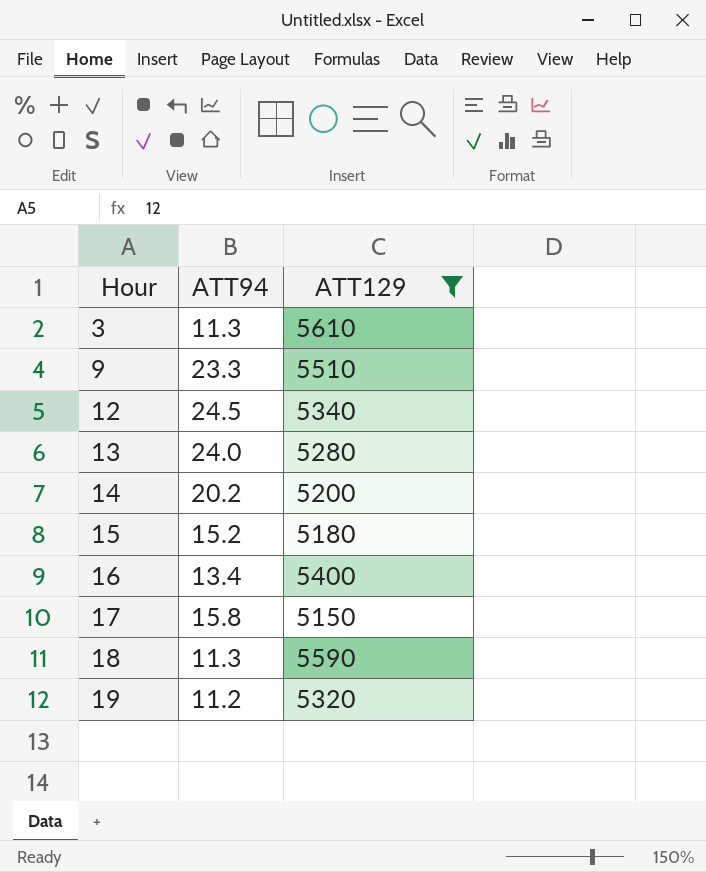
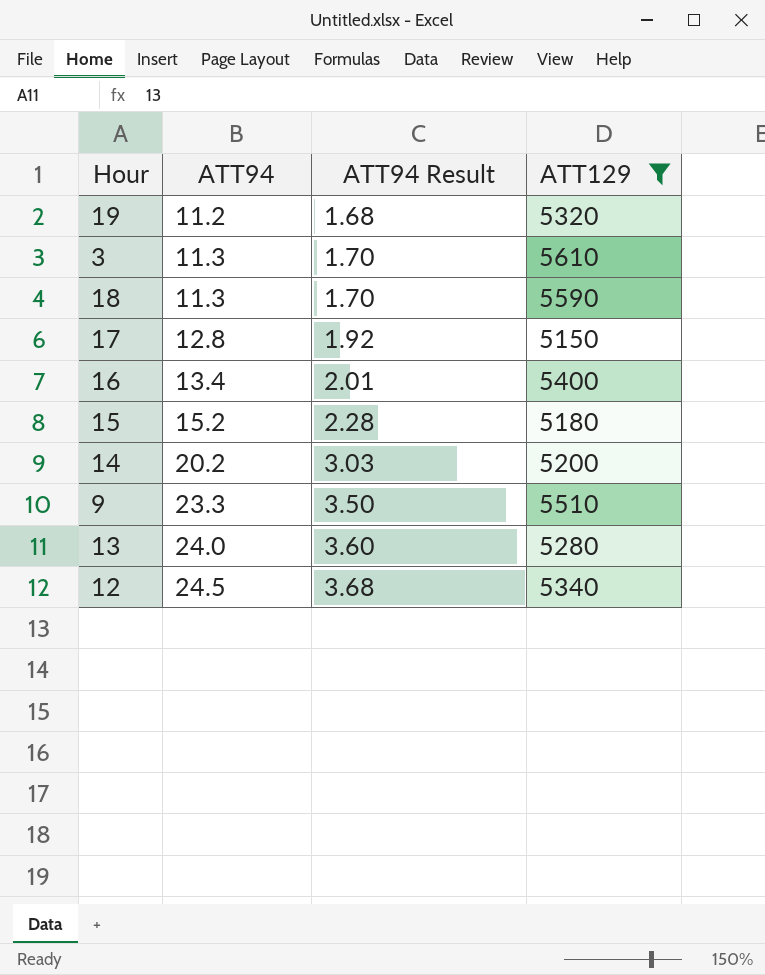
row order: Hour ascending -> ATT94 ascending
column ATT94 Result | formula: none -> [ATT94] * 0.15
17 | ATT94: 15.8 -> 12.8

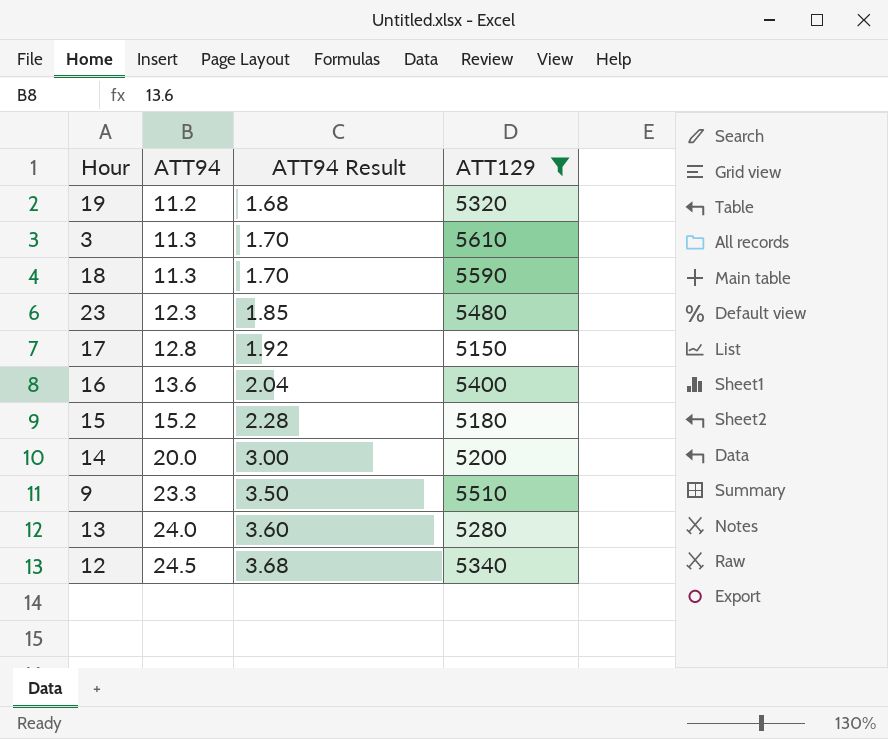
row 23: none -> 12.3 | 1.85 | 5480
16 | ATT94: 13.4 -> 13.6
16 | ATT94 Result: 2.01 -> 2.04
14 | ATT94: 20.2 -> 20.0
14 | ATT94 Result: 3.03 -> 3.00

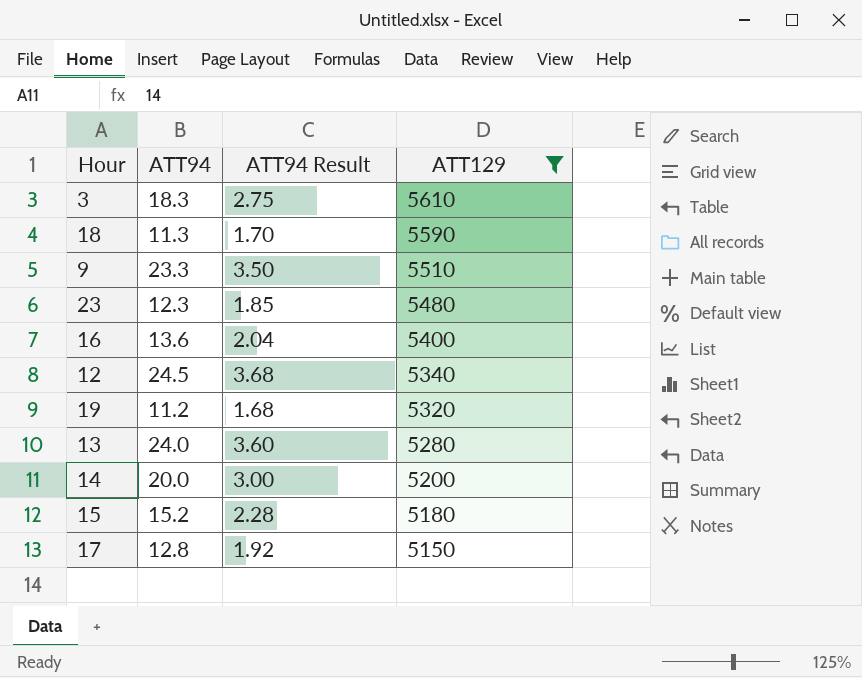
row order: ATT94 ascending -> ATT129 descending
3 | ATT94: 11.3 -> 18.3
3 | ATT94 Result: 1.70 -> 2.75

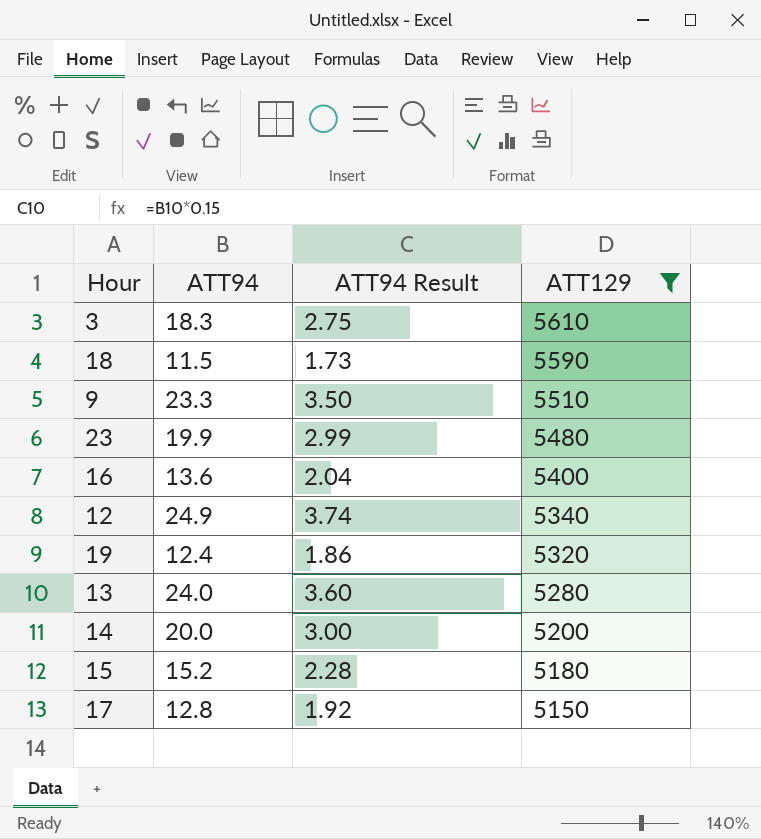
18 | ATT94: 11.3 -> 11.5
18 | ATT94 Result: 1.70 -> 1.73
23 | ATT94: 12.3 -> 19.9
23 | ATT94 Result: 1.85 -> 2.99
12 | ATT94: 24.5 -> 24.9
12 | ATT94 Result: 3.68 -> 3.74
19 | ATT94: 11.2 -> 12.4
19 | ATT94 Result: 1.68 -> 1.86

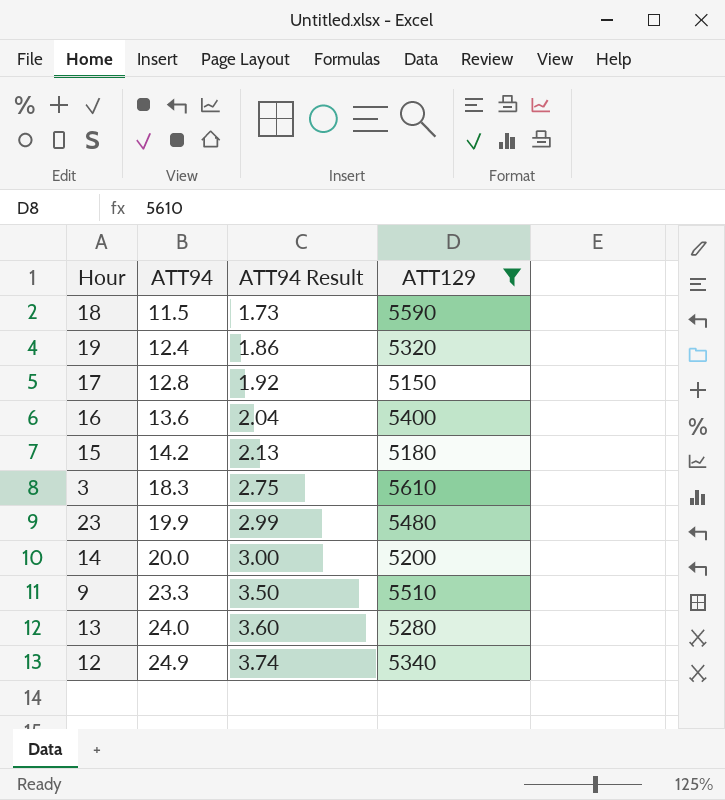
row order: ATT129 descending -> ATT94 ascending
15 | ATT94: 15.2 -> 14.2
15 | ATT94 Result: 2.28 -> 2.13

